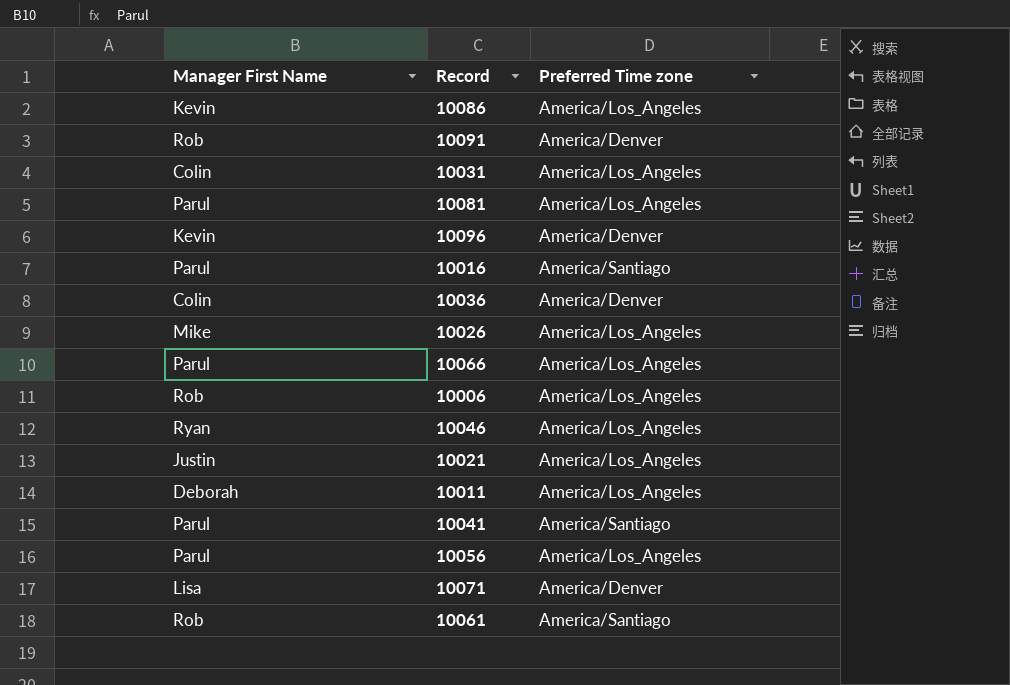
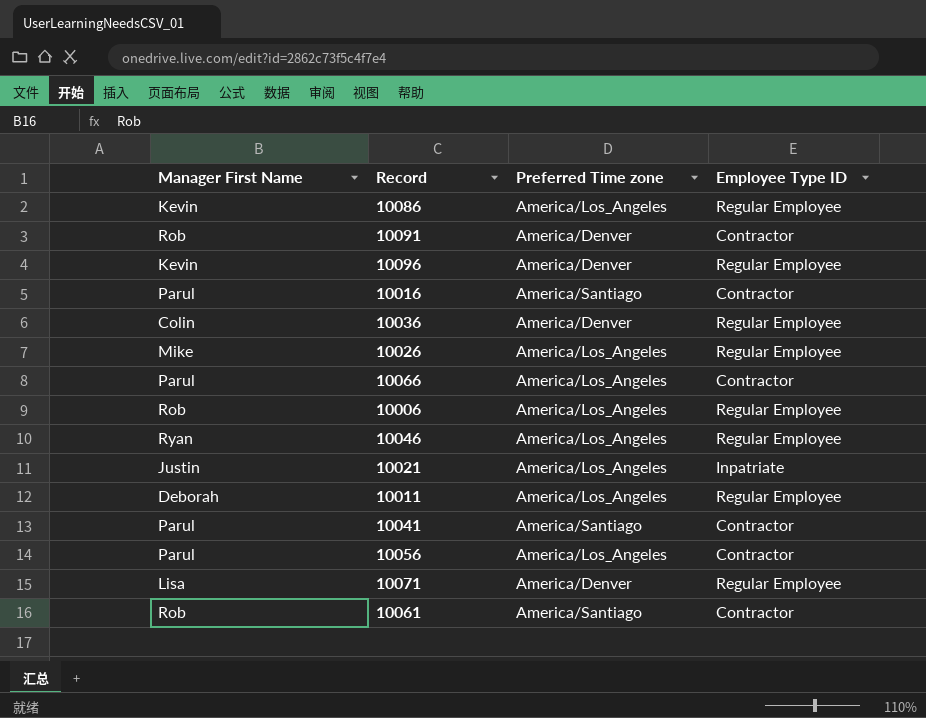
column Employee Type ID | position: none -> 4
row 10031: Colin | America/Los_Angeles -> none
row 10081: Parul | America/Los_Angeles -> none

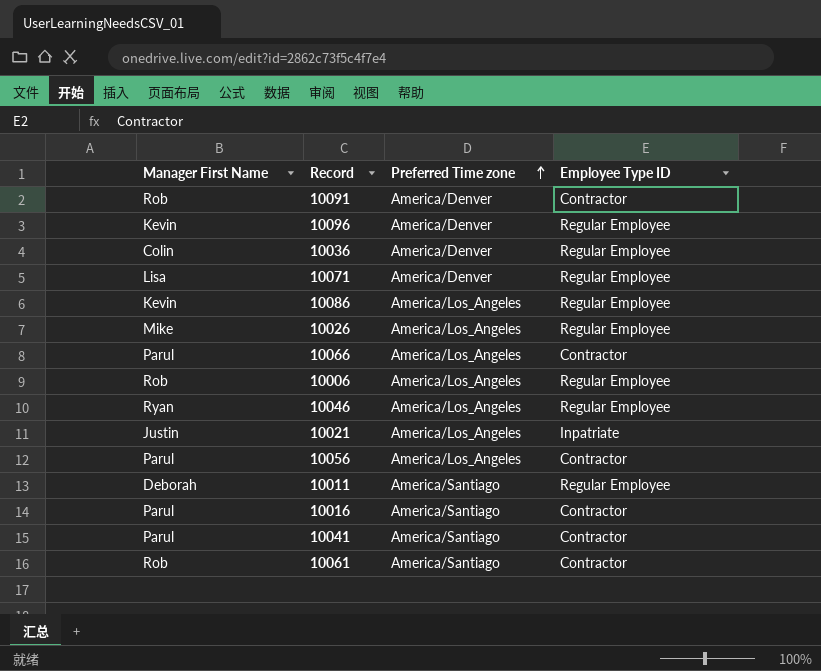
row order: none -> Preferred Time zone ascending
10011 | Preferred Time zone: America/Los_Angeles -> America/Santiago

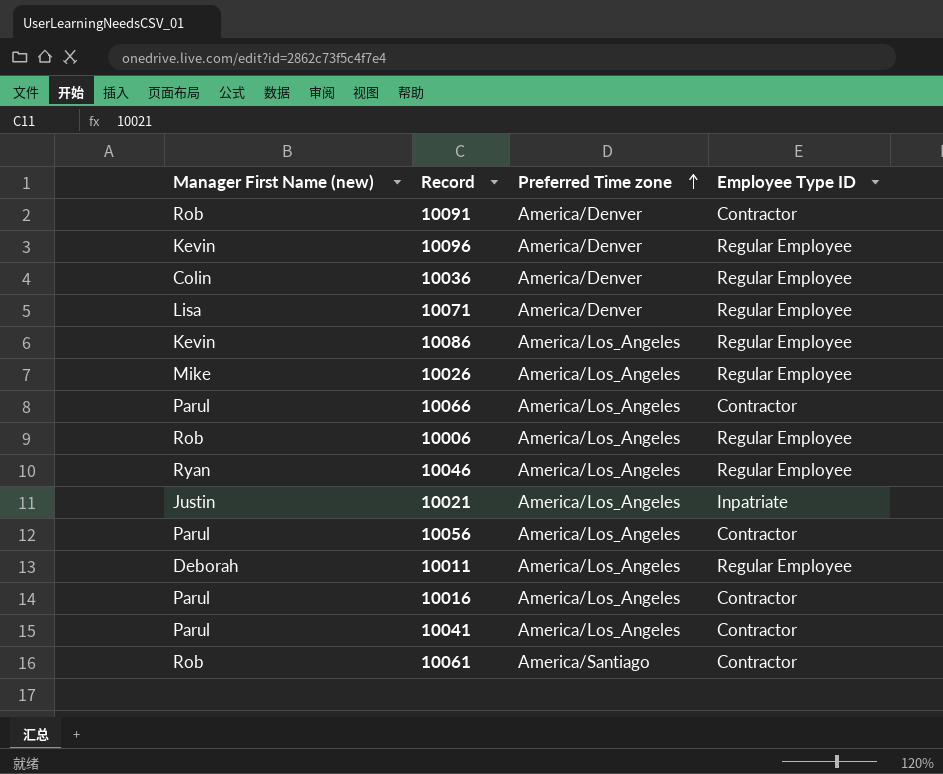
column name: Manager First Name -> Manager First Name (new)
10011 | Preferred Time zone: America/Santiago -> America/Los_Angeles
10016 | Preferred Time zone: America/Santiago -> America/Los_Angeles
10041 | Preferred Time zone: America/Santiago -> America/Los_Angeles

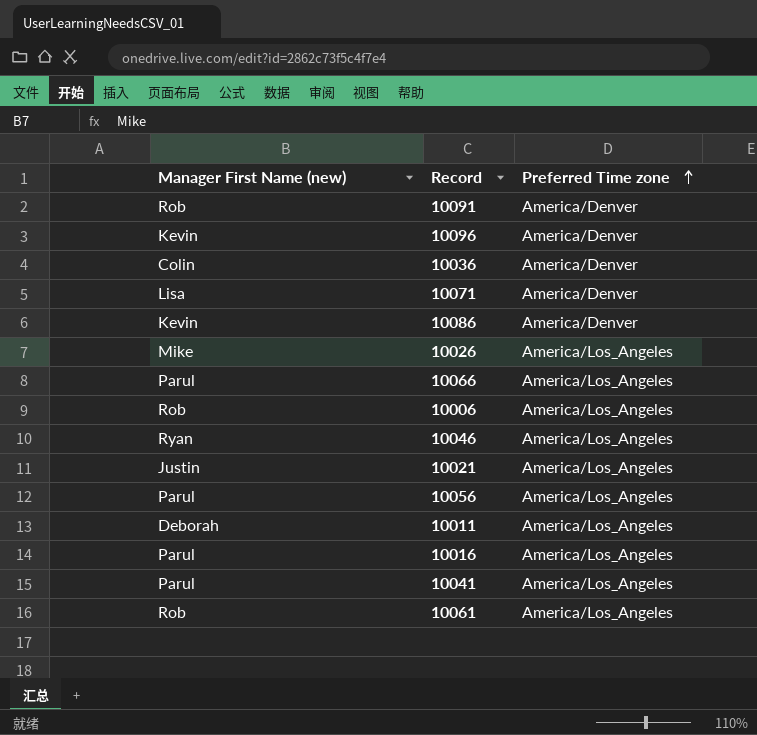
column Employee Type ID | position: 4 -> none
10086 | Preferred Time zone: America/Los_Angeles -> America/Denver
10061 | Preferred Time zone: America/Santiago -> America/Los_Angeles

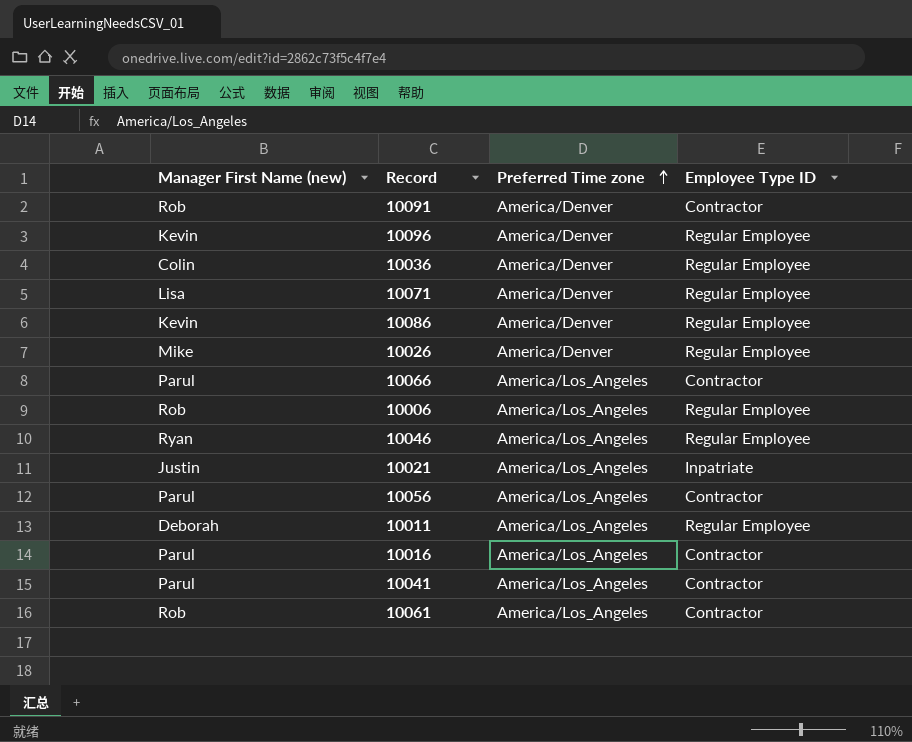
column Employee Type ID | position: none -> 4
10026 | Preferred Time zone: America/Los_Angeles -> America/Denver

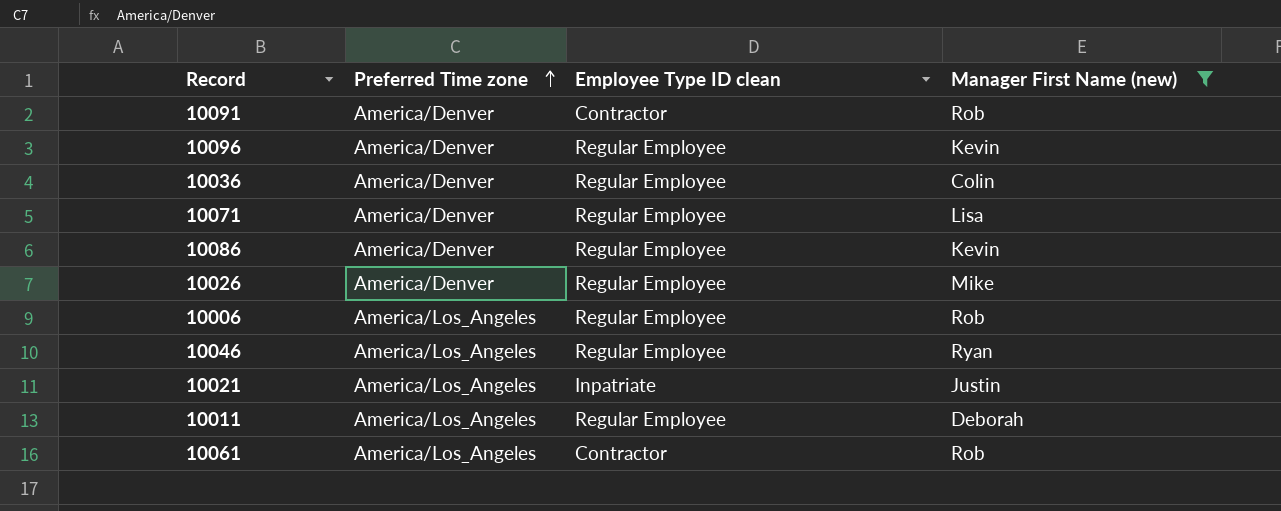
filter: none -> Manager First Name (new) != Parul
column name: Employee Type ID -> Employee Type ID clean
column Manager First Name (new) | position: 1 -> 4

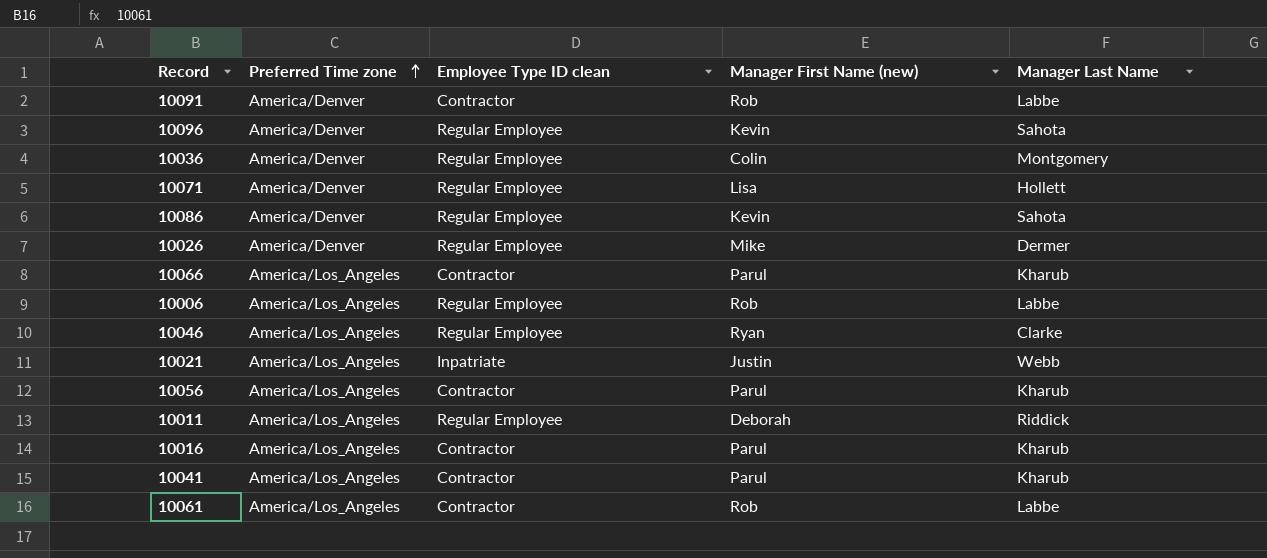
filter: Manager First Name (new) != Parul -> none
column Manager Last Name | position: none -> 5

